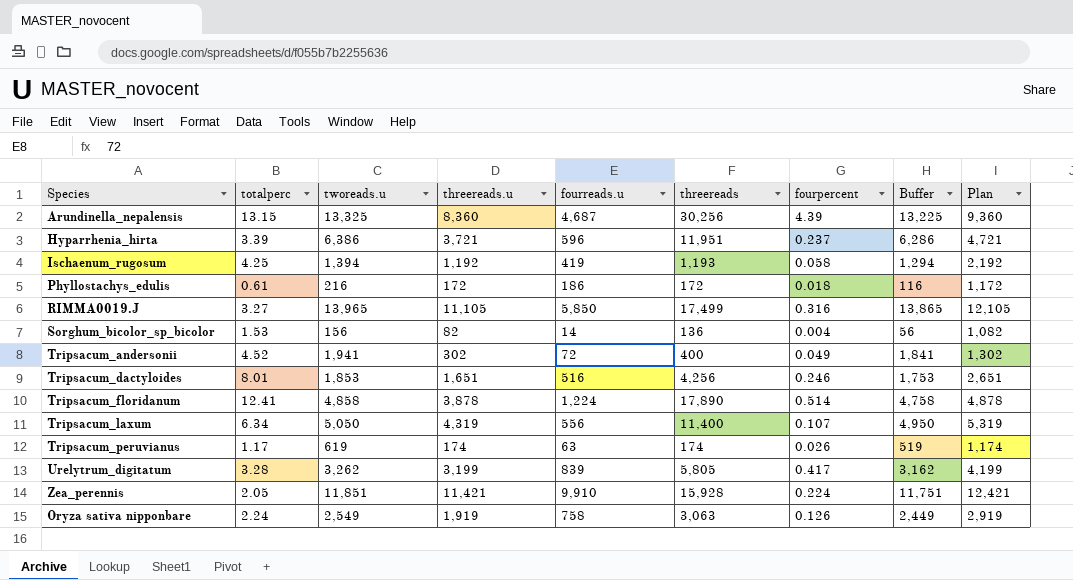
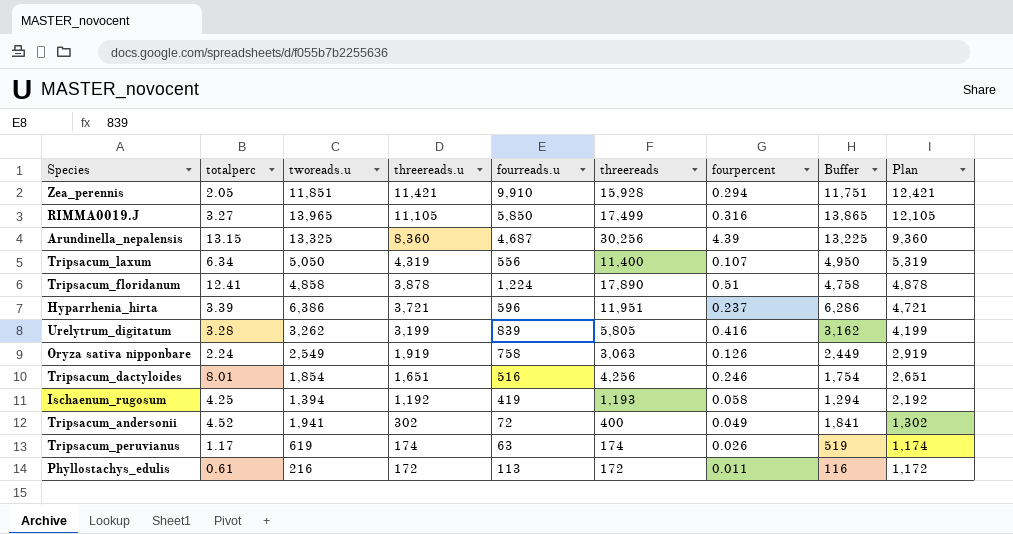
row order: none -> threereads.u descending
row Sorghum_bicolor_sp_bicolor: 1.53 | 156 | 82 | 14 | 136 | 0.004 | 56 | 1,082 -> none
Zea_perennis | fourpercent: 0.224 -> 0.294
Tripsacum_floridanum | fourpercent: 0.514 -> 0.51
Urelytrum_digitatum | fourpercent: 0.417 -> 0.416
Tripsacum_dactyloides | tworeads.u: 1,853 -> 1,854
Tripsacum_dactyloides | Buffer: 1,753 -> 1,754
Phyllostachys_edulis | fourreads.u: 186 -> 113
Phyllostachys_edulis | fourpercent: 0.018 -> 0.011

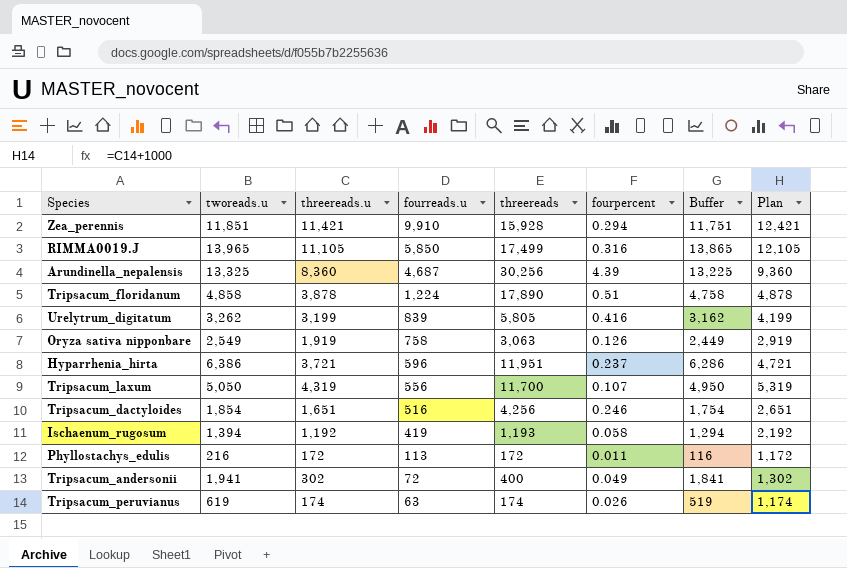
row order: threereads.u descending -> fourreads.u descending
column totalperc | position: 2 -> none
Tripsacum_laxum | threereads: 11,400 -> 11,700

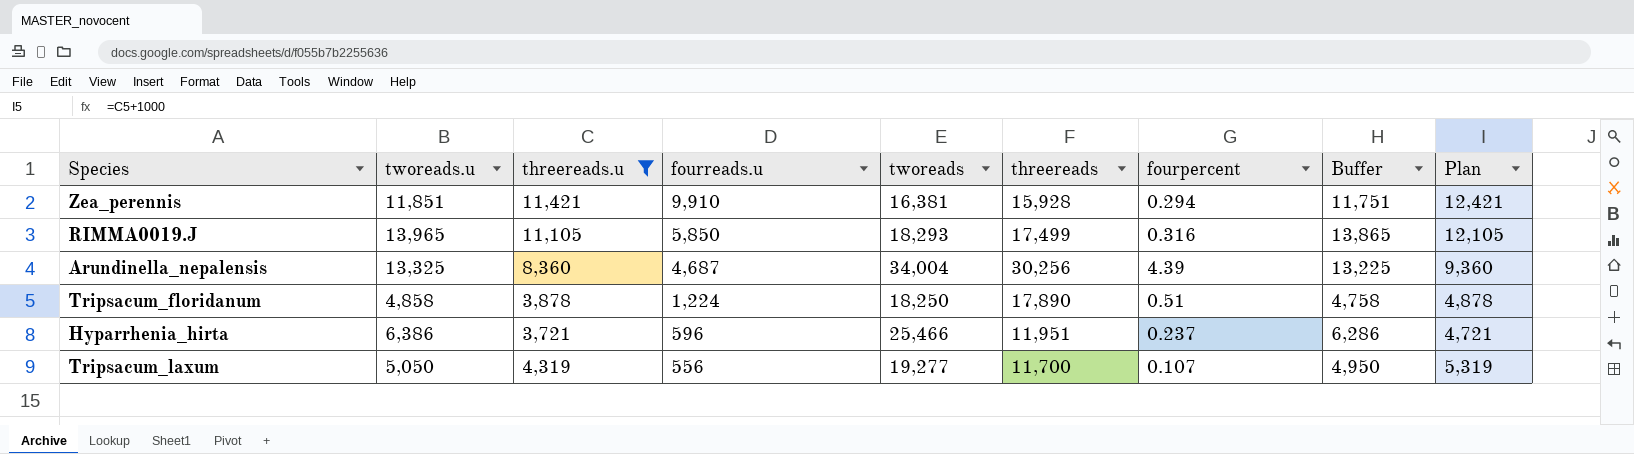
filter: none -> threereads.u >= 3,721
column tworeads | position: none -> 5

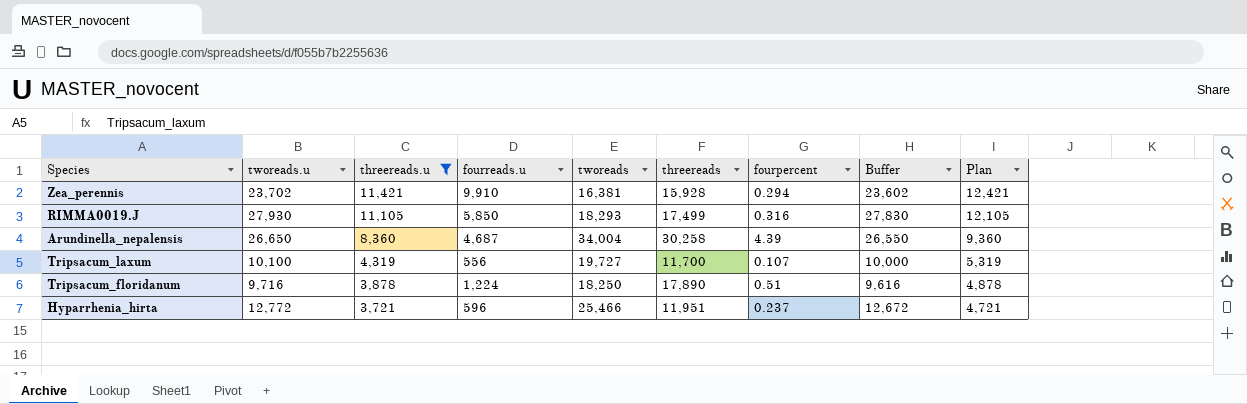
row order: fourreads.u descending -> threereads.u descending
Zea_perennis | tworeads.u: 11,851 -> 23,702
Zea_perennis | Buffer: 11,751 -> 23,602
RIMMA0019.J | tworeads.u: 13,965 -> 27,930
RIMMA0019.J | Buffer: 13,865 -> 27,830
Arundinella_nepalensis | tworeads.u: 13,325 -> 26,650
Arundinella_nepalensis | threereads: 30,256 -> 30,258
Arundinella_nepalensis | Buffer: 13,225 -> 26,550
Tripsacum_laxum | tworeads.u: 5,050 -> 10,100
Tripsacum_laxum | tworeads: 19,277 -> 19,727
Tripsacum_laxum | Buffer: 4,950 -> 10,000
Tripsacum_floridanum | tworeads.u: 4,858 -> 9,716
Tripsacum_floridanum | Buffer: 4,758 -> 9,616
Hyparrhenia_hirta | tworeads.u: 6,386 -> 12,772
Hyparrhenia_hirta | Buffer: 6,286 -> 12,672

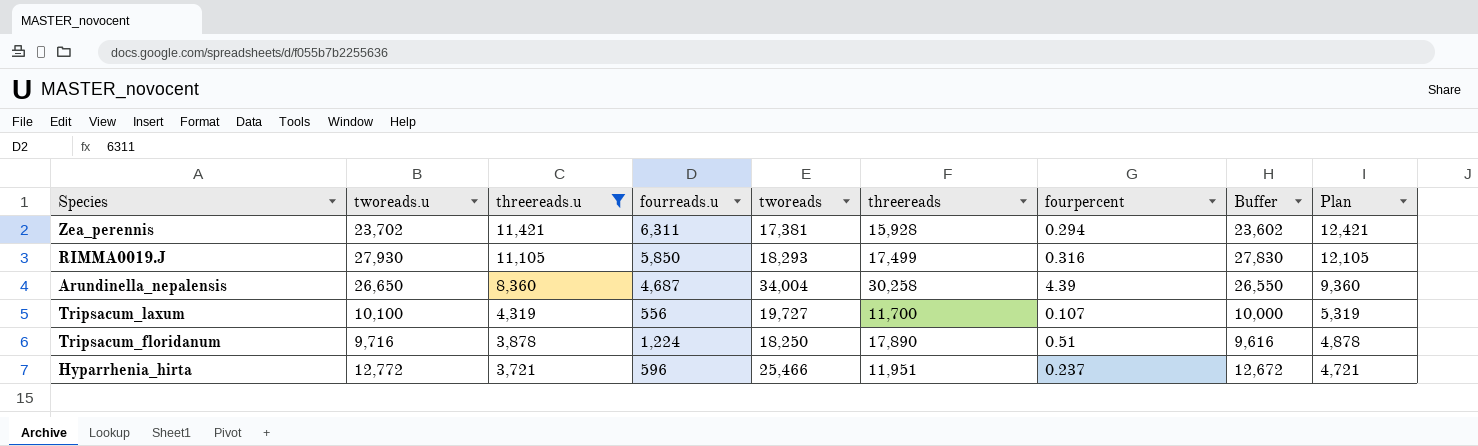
Zea_perennis | fourreads.u: 9,910 -> 6,311
Zea_perennis | tworeads: 16,381 -> 17,381

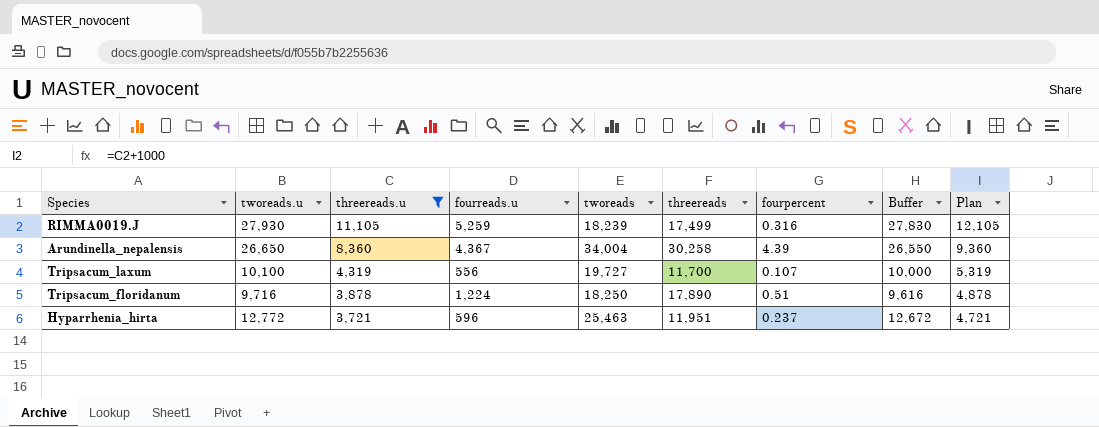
row Zea_perennis: 23,702 | 11,421 | 6,311 | 17,381 | 15,928 | 0.294 | 23,602 | 12,421 -> none
RIMMA0019.J | fourreads.u: 5,850 -> 5,259
RIMMA0019.J | tworeads: 18,293 -> 18,239
Arundinella_nepalensis | fourreads.u: 4,687 -> 4,367
Hyparrhenia_hirta | tworeads: 25,466 -> 25,463

